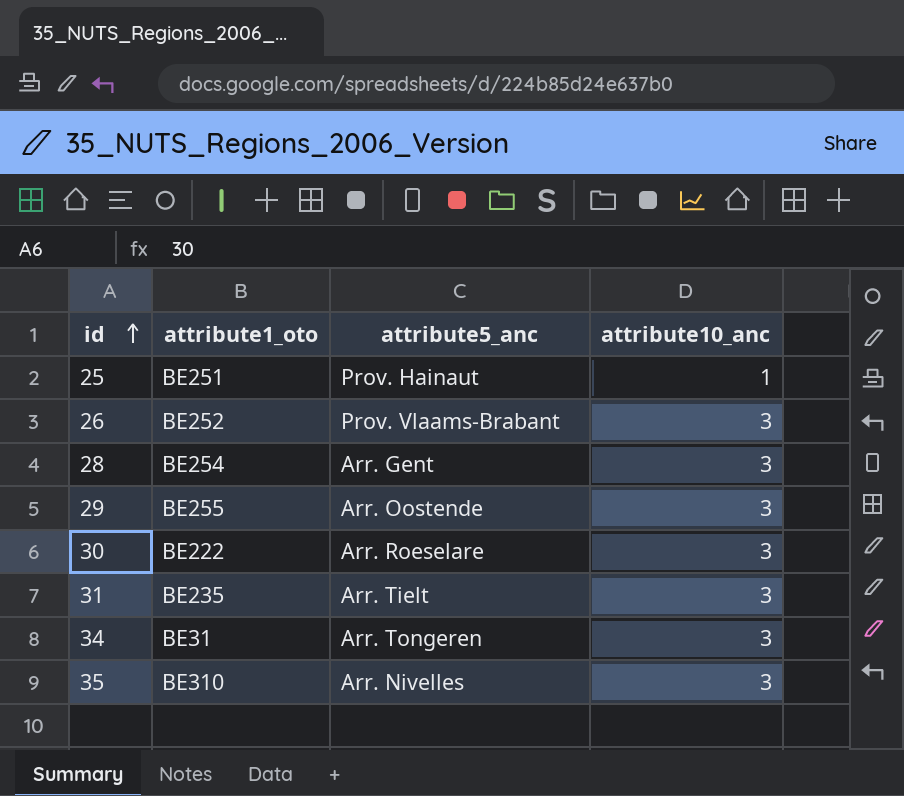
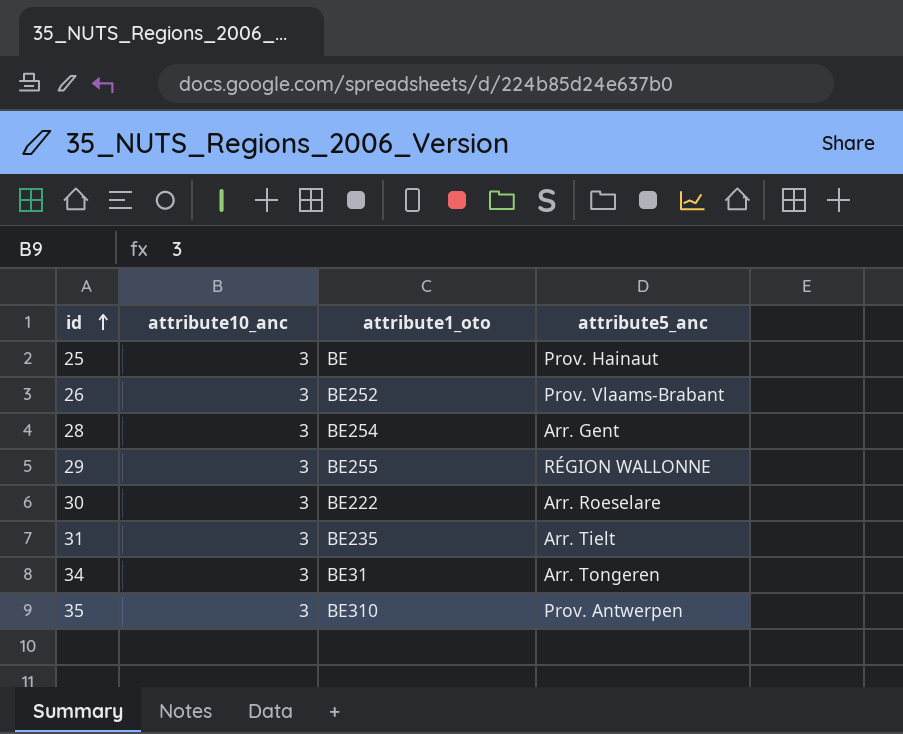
column attribute10_anc | position: 4 -> 2
25 | attribute10_anc: 1 -> 3
25 | attribute1_oto: BE251 -> BE
29 | attribute5_anc: Arr. Oostende -> RÉGION WALLONNE
35 | attribute5_anc: Arr. Nivelles -> Prov. Antwerpen

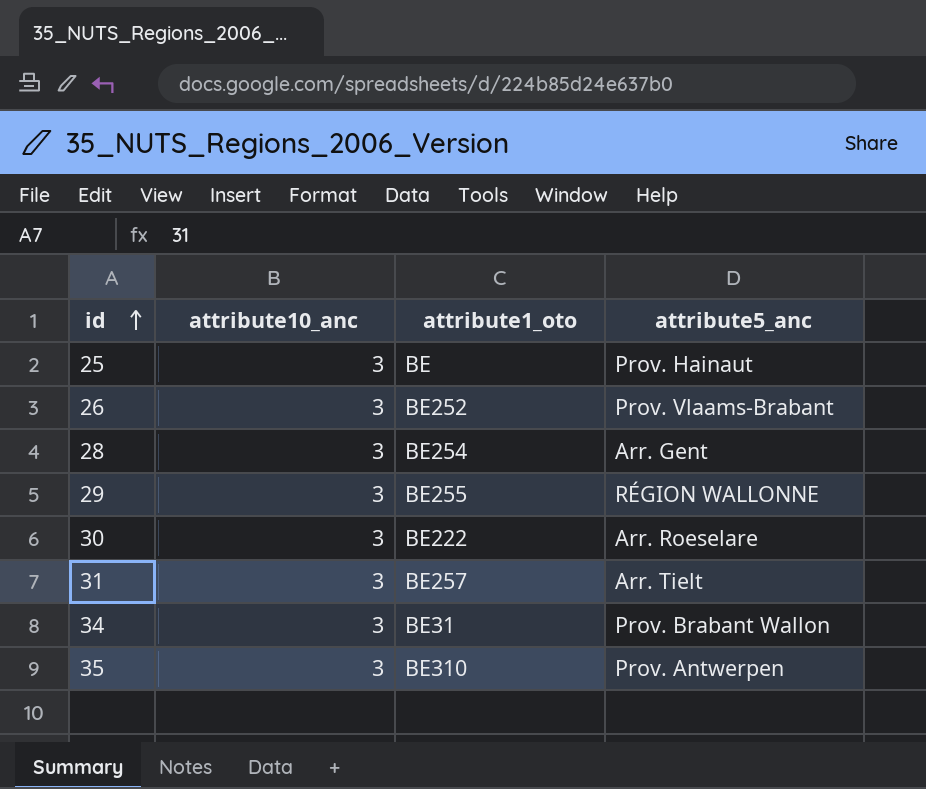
31 | attribute1_oto: BE235 -> BE257
34 | attribute5_anc: Arr. Tongeren -> Prov. Brabant Wallon

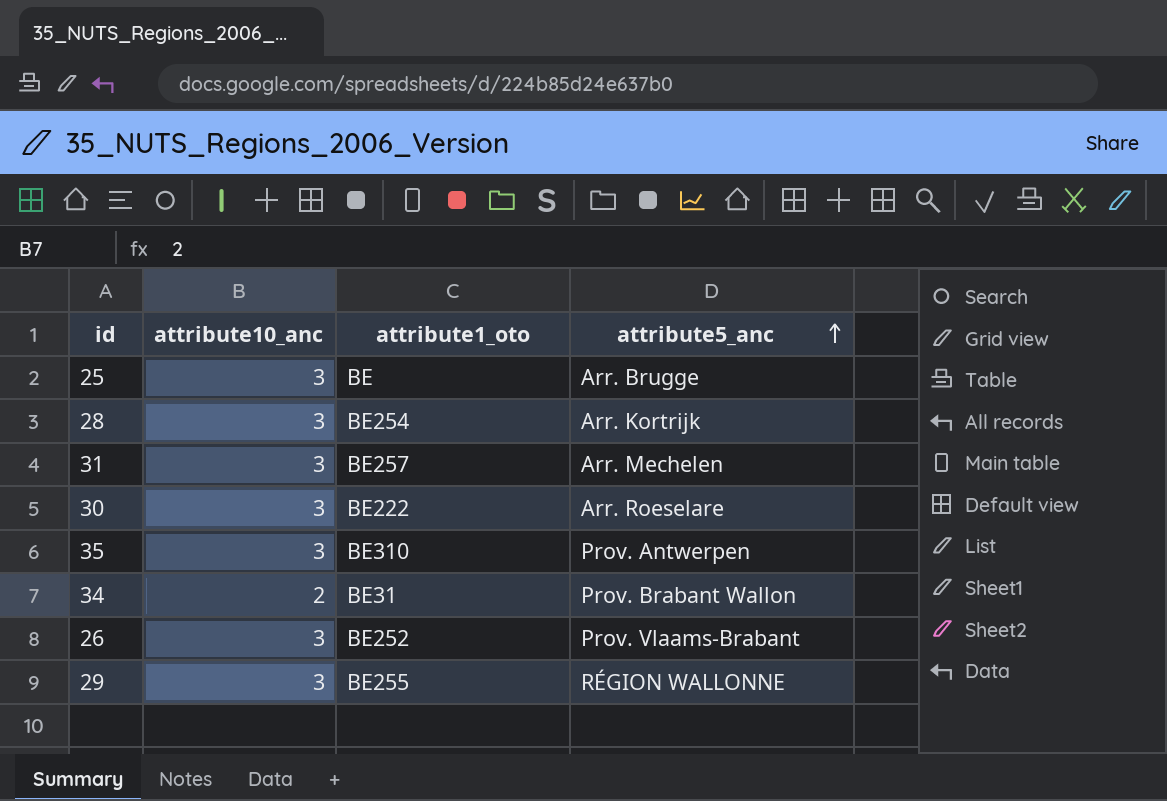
row order: id ascending -> attribute5_anc ascending
25 | attribute5_anc: Prov. Hainaut -> Arr. Brugge
28 | attribute5_anc: Arr. Gent -> Arr. Kortrijk
31 | attribute5_anc: Arr. Tielt -> Arr. Mechelen
34 | attribute10_anc: 3 -> 2

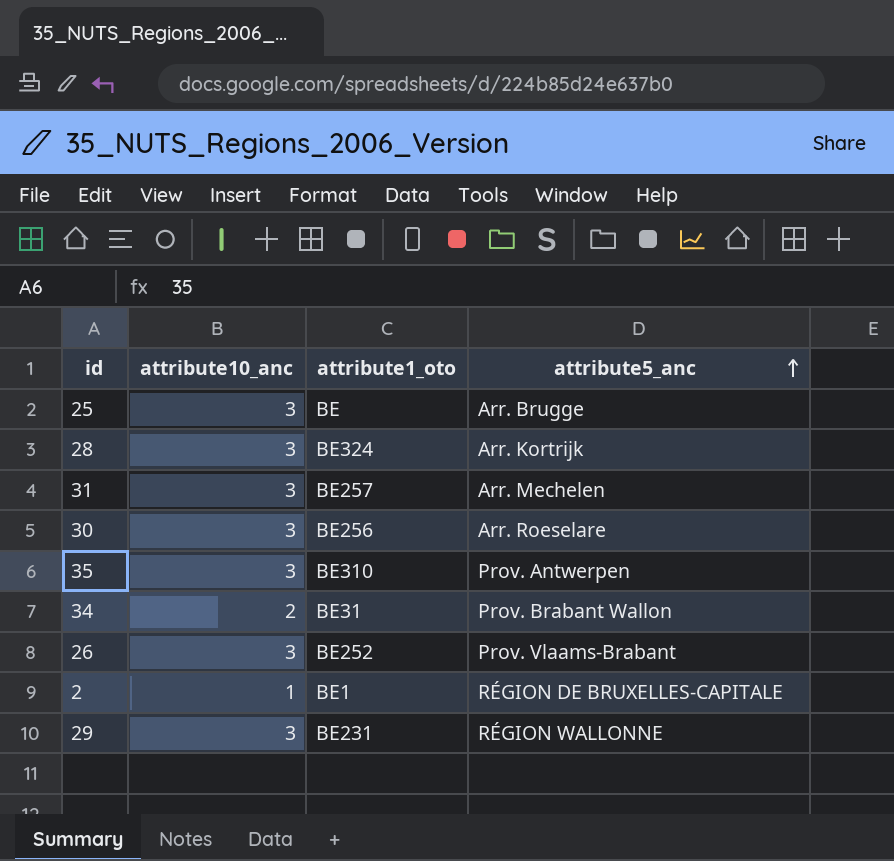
28 | attribute1_oto: BE254 -> BE324
30 | attribute1_oto: BE222 -> BE256
row 2: none -> 1 | BE1 | RÉGION DE BRUXELLES-CAPITALE
29 | attribute1_oto: BE255 -> BE231

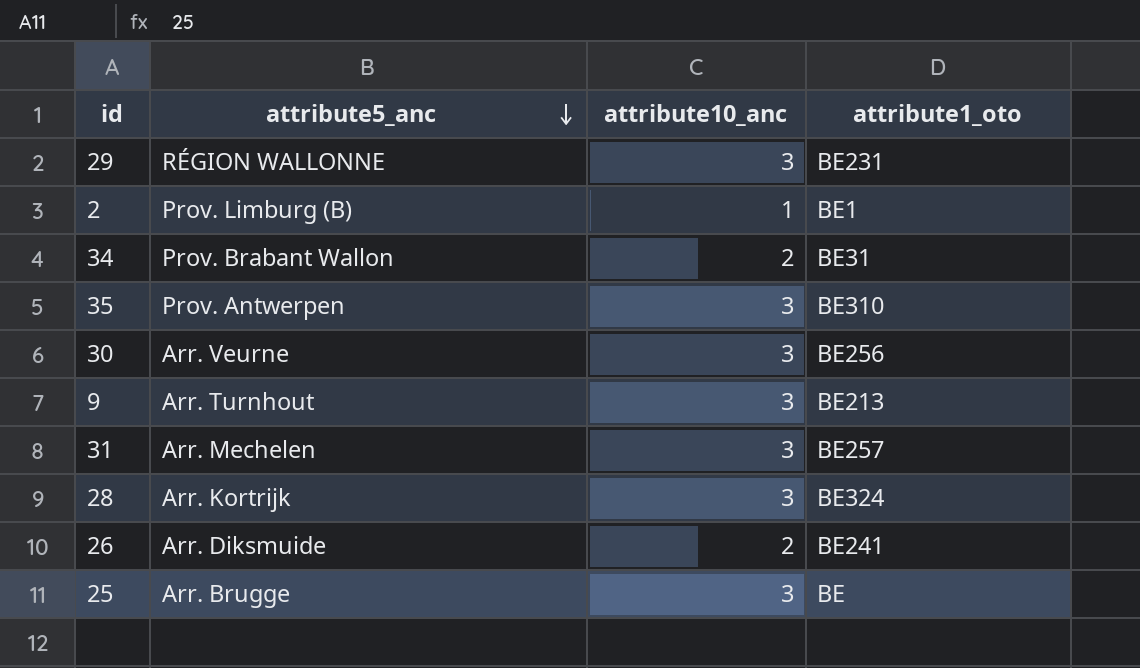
row order: attribute5_anc ascending -> attribute5_anc descending
column attribute5_anc | position: 4 -> 2
2 | attribute5_anc: RÉGION DE BRUXELLES-CAPITALE -> Prov. Limburg (B)
30 | attribute5_anc: Arr. Roeselare -> Arr. Veurne
row 9: none -> Arr. Turnhout | 3 | BE213
26 | attribute5_anc: Prov. Vlaams-Brabant -> Arr. Diksmuide
26 | attribute10_anc: 3 -> 2
26 | attribute1_oto: BE252 -> BE241

